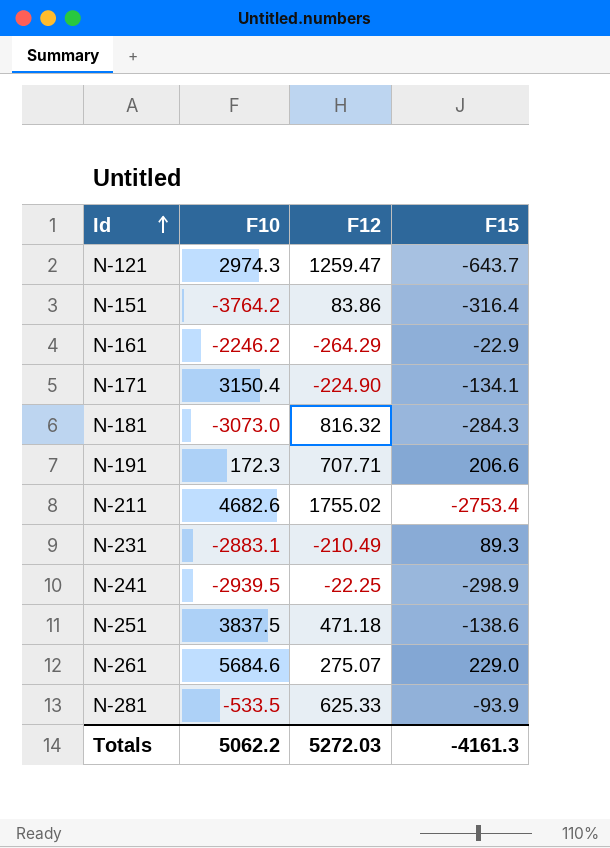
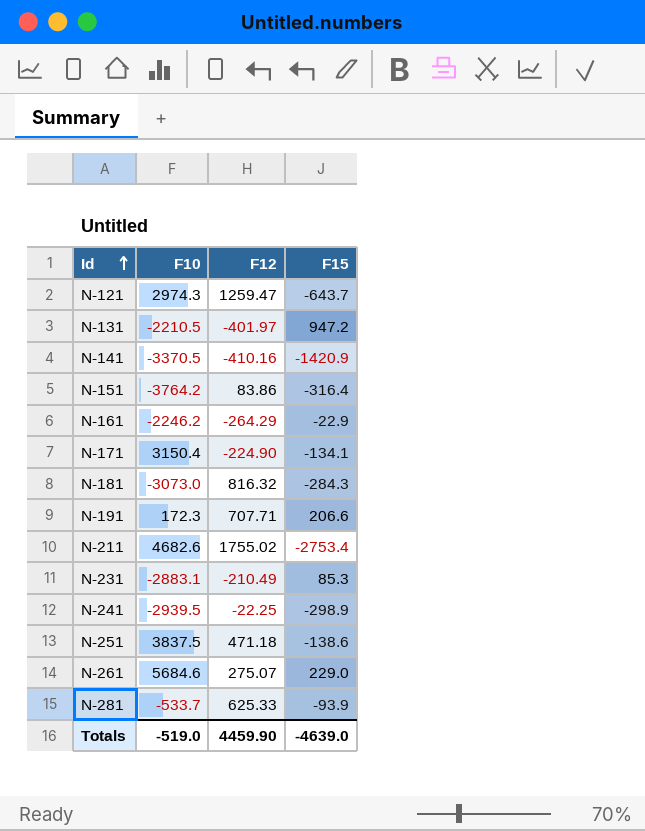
row N-131: none -> -2210.5 | -401.97 | 947.2
row N-141: none -> -3370.5 | -410.16 | -1420.9
N-231 | F15: 89.3 -> 85.3
N-281 | F10: -533.5 -> -533.7
Totals | F10: 5062.2 -> -519.0
Totals | F12: 5272.03 -> 4459.90
Totals | F15: -4161.3 -> -4639.0

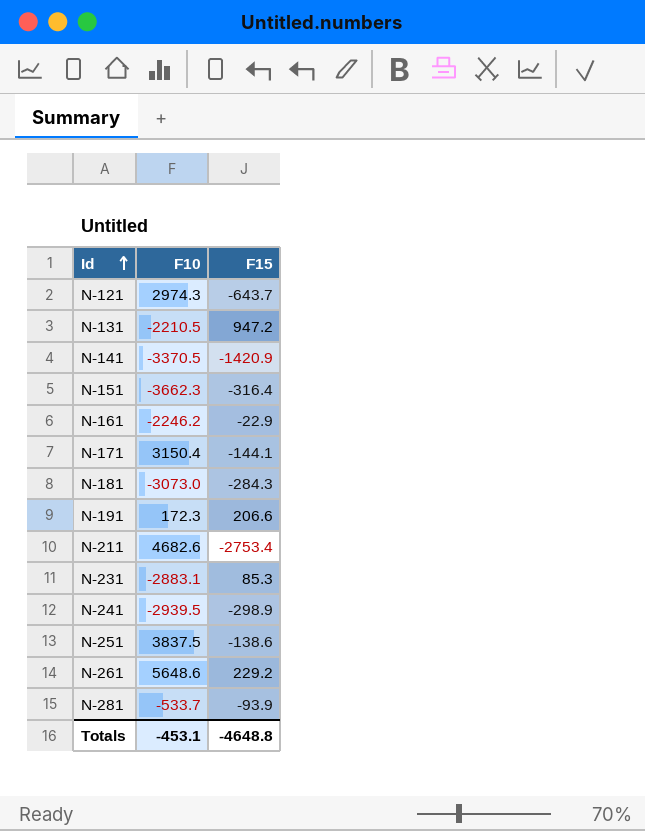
column F12 | position: 3 -> none
N-151 | F10: -3764.2 -> -3662.3
N-171 | F15: -134.1 -> -144.1
N-261 | F10: 5684.6 -> 5648.6
N-261 | F15: 229.0 -> 229.2
Totals | F10: -519.0 -> -453.1
Totals | F15: -4639.0 -> -4648.8

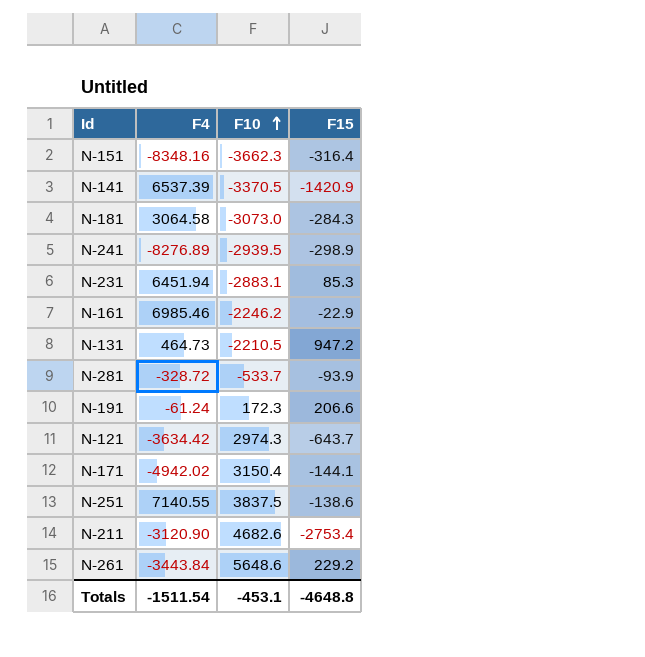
row order: Id ascending -> F10 ascending
column F4 | position: none -> 2

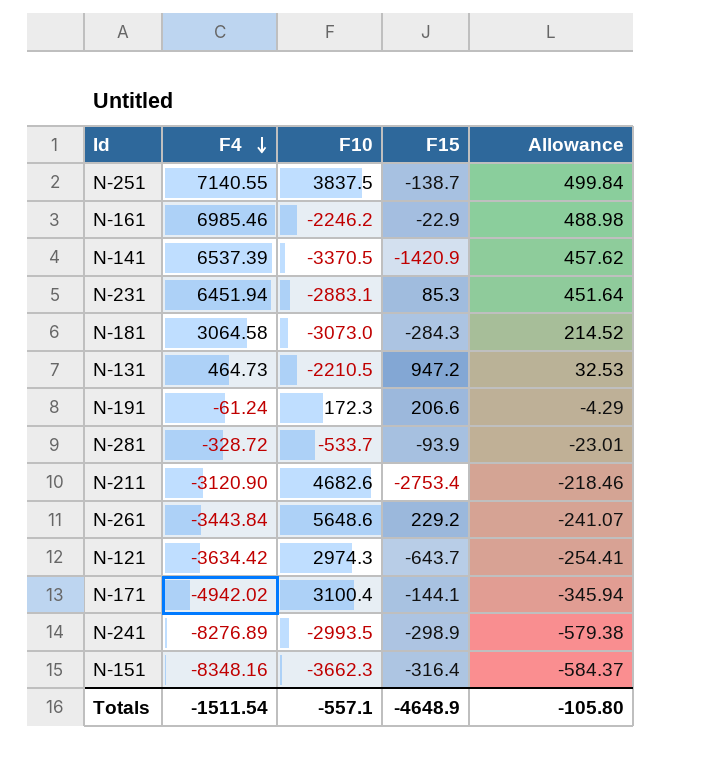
row order: F10 ascending -> F4 descending
column Allowance | formula: none -> [F4] * 0.07
N-251 | F15: -138.6 -> -138.7
N-171 | F10: 3150.4 -> 3100.4
N-241 | F10: -2939.5 -> -2993.5
Totals | F10: -453.1 -> -557.1
Totals | F15: -4648.8 -> -4648.9

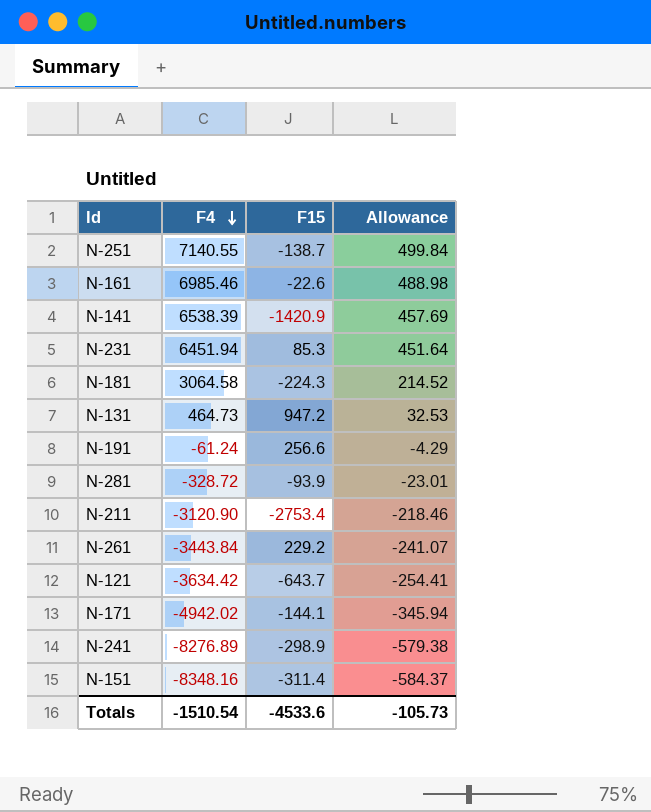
column F10 | position: 3 -> none
N-161 | F15: -22.9 -> -22.6
N-141 | F4: 6537.39 -> 6538.39
N-141 | Allowance: 457.62 -> 457.69
N-181 | F15: -284.3 -> -224.3
N-191 | F15: 206.6 -> 256.6
N-151 | F15: -316.4 -> -311.4
Totals | F4: -1511.54 -> -1510.54
Totals | F15: -4648.9 -> -4533.6
Totals | Allowance: -105.80 -> -105.73

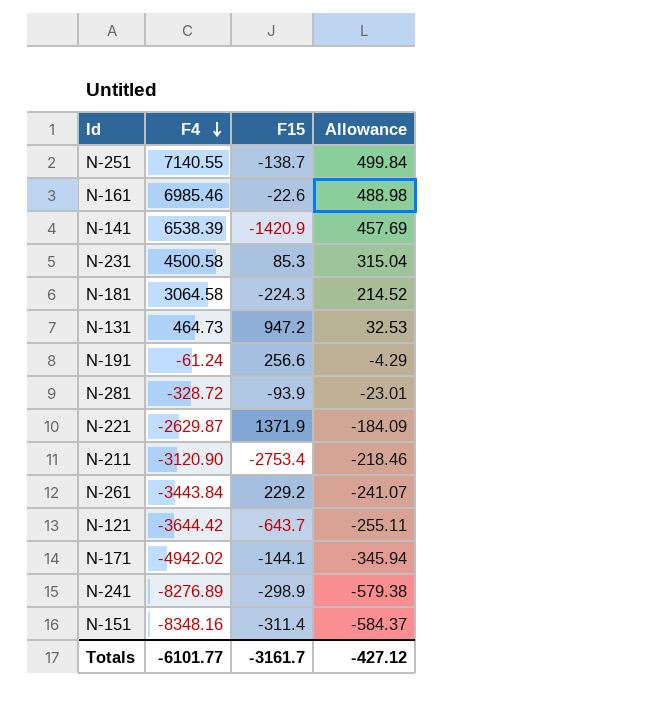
N-231 | F4: 6451.94 -> 4500.58
N-231 | Allowance: 451.64 -> 315.04
row N-221: none -> -2629.87 | 1371.9 | -184.09
N-121 | F4: -3634.42 -> -3644.42
N-121 | Allowance: -254.41 -> -255.11
Totals | F4: -1510.54 -> -6101.77
Totals | F15: -4533.6 -> -3161.7
Totals | Allowance: -105.73 -> -427.12

